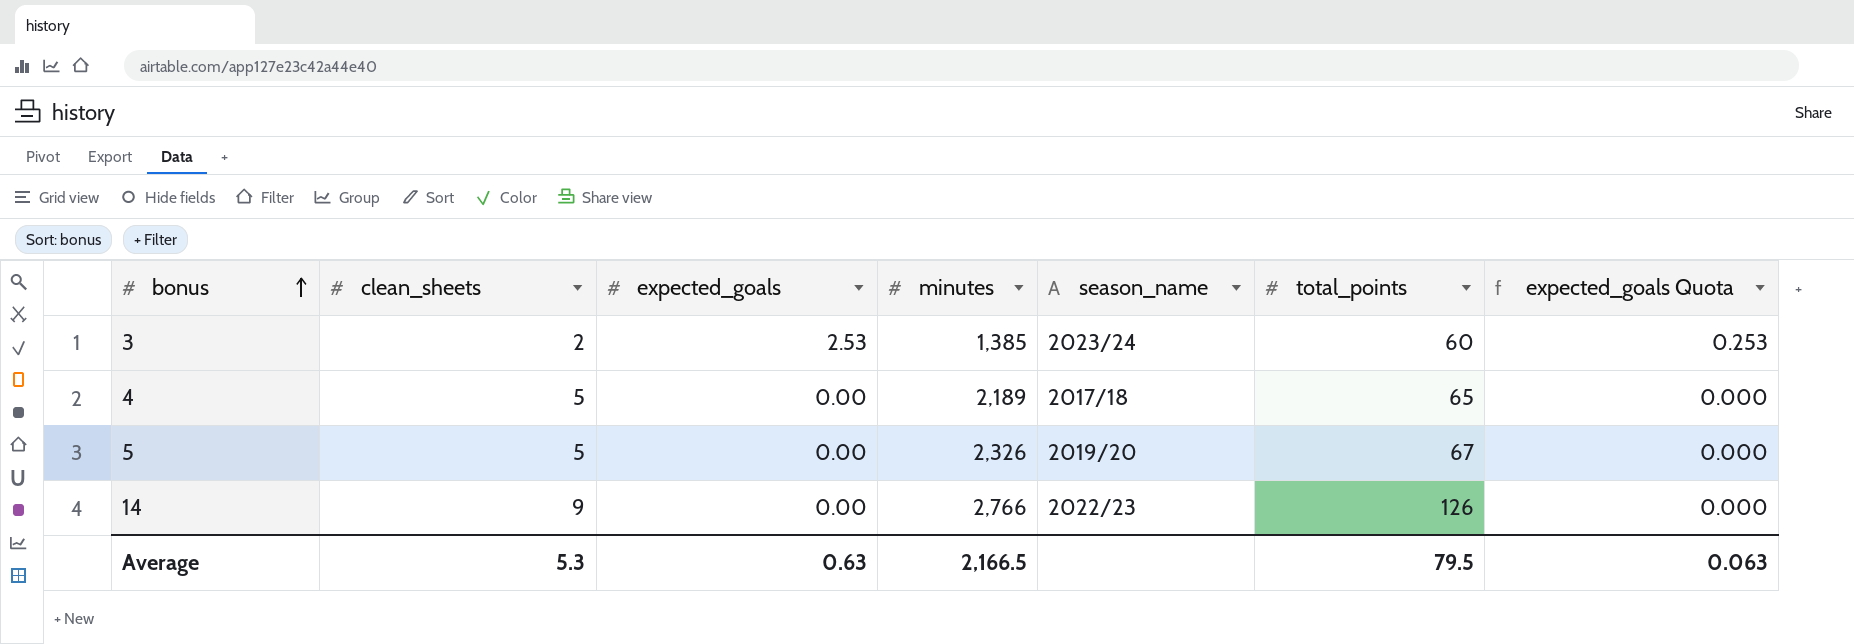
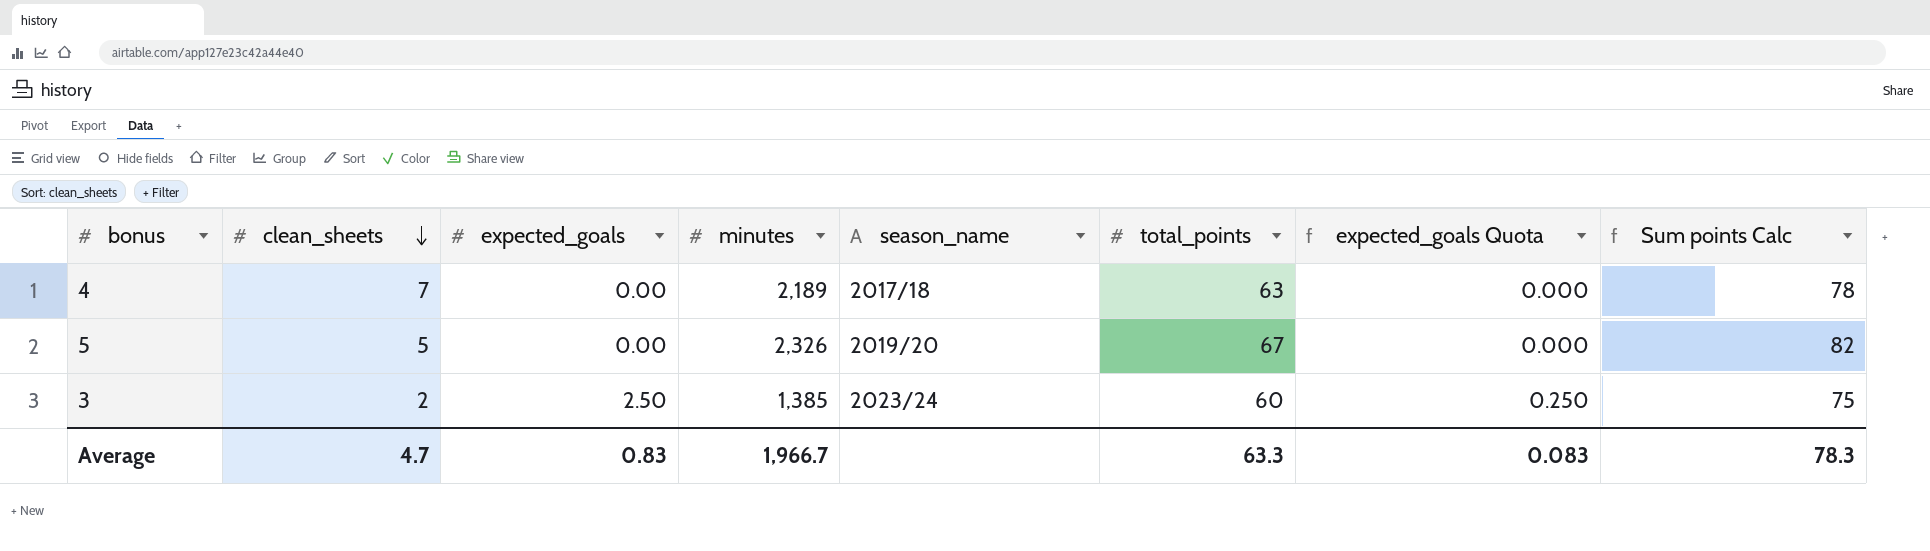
row order: bonus ascending -> clean_sheets descending
column Sum points Calc | formula: none -> [total_points] + 15
row 14: 9 | 0.00 | 2,766 | 2022/23 | 126 | 0.000 -> none
4 | clean_sheets: 5 -> 7
4 | total_points: 65 -> 63
3 | expected_goals: 2.53 -> 2.50
3 | expected_goals Quota: 0.253 -> 0.250
Average | clean_sheets: 5.3 -> 4.7
Average | expected_goals: 0.63 -> 0.83
Average | minutes: 2,166.5 -> 1,966.7
Average | total_points: 79.5 -> 63.3
Average | expected_goals Quota: 0.063 -> 0.083

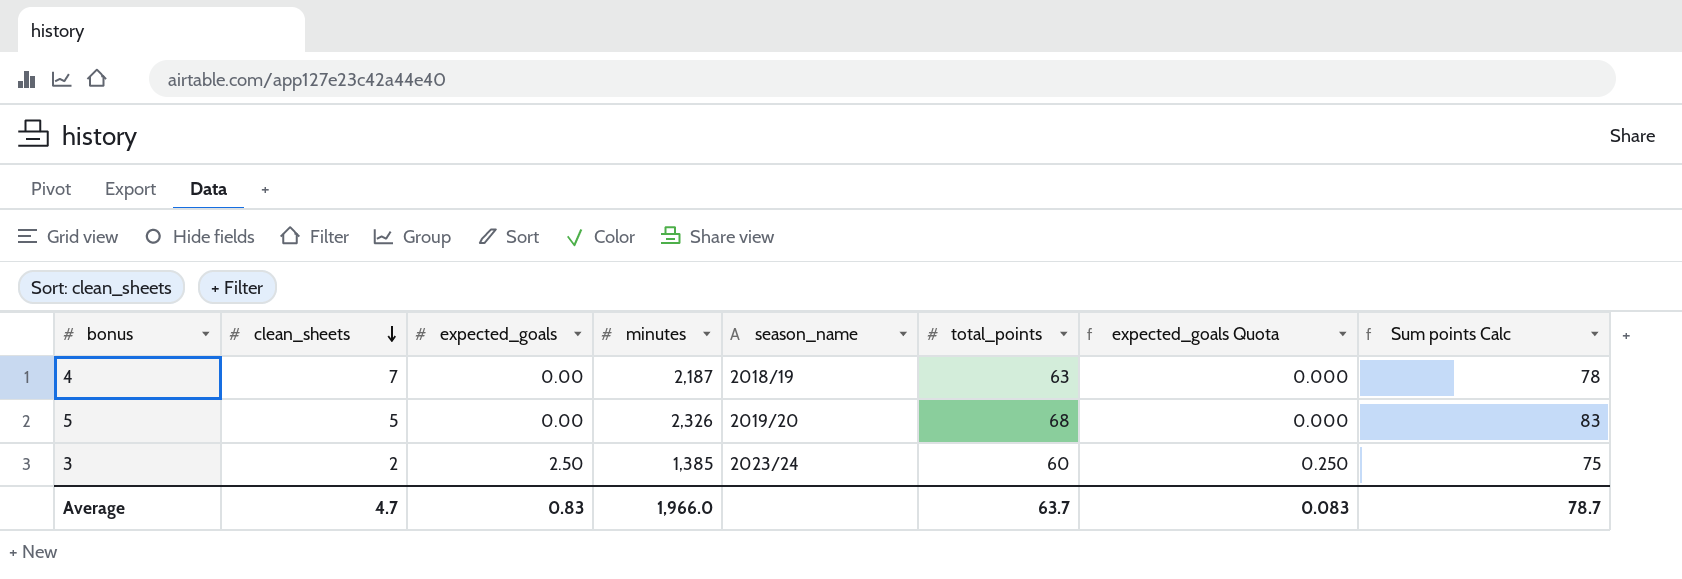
4 | minutes: 2,189 -> 2,187
4 | season_name: 2017/18 -> 2018/19
5 | total_points: 67 -> 68
5 | Sum points Calc: 82 -> 83
Average | minutes: 1,966.7 -> 1,966.0
Average | total_points: 63.3 -> 63.7
Average | Sum points Calc: 78.3 -> 78.7

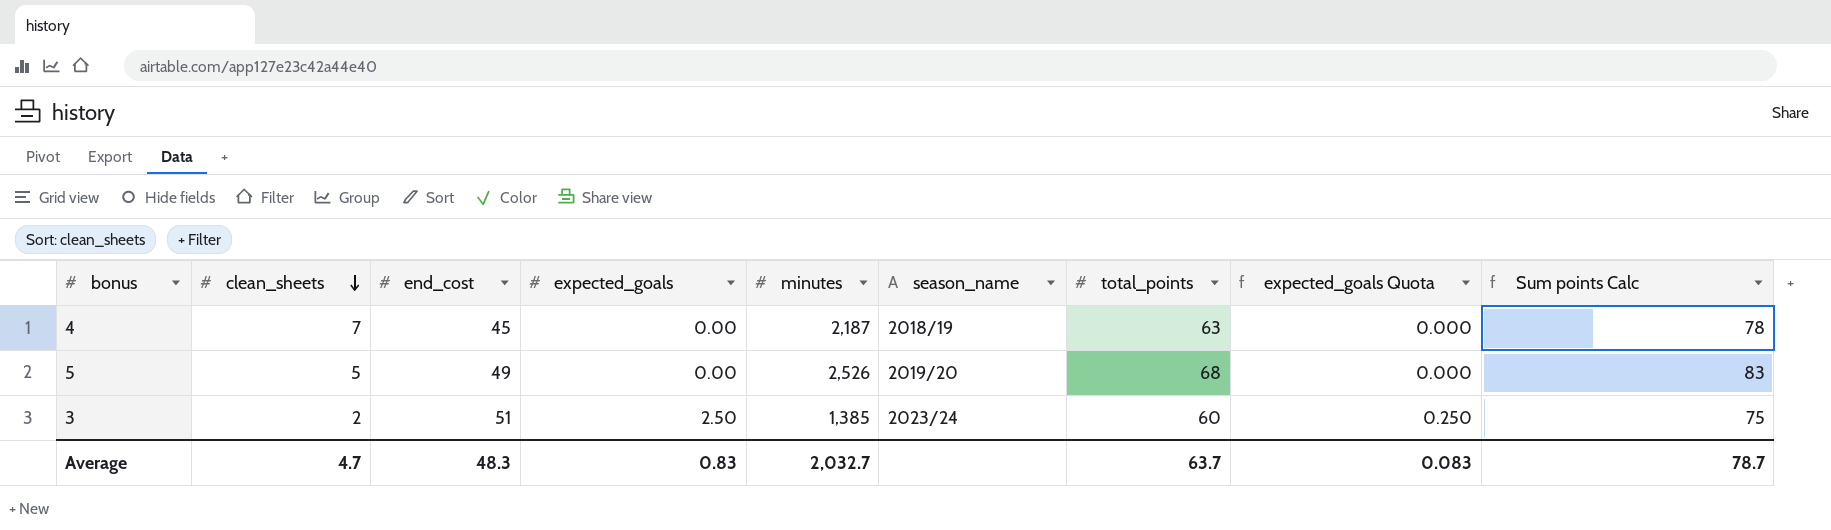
column end_cost | position: none -> 3
5 | minutes: 2,326 -> 2,526
Average | minutes: 1,966.0 -> 2,032.7

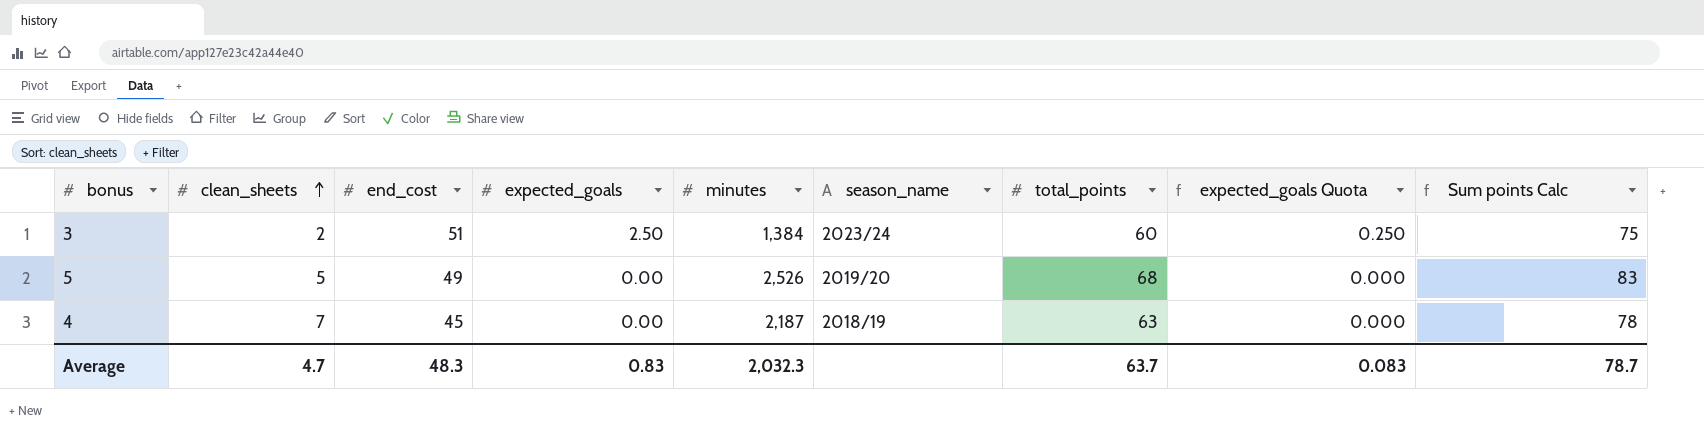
row order: clean_sheets descending -> clean_sheets ascending
3 | minutes: 1,385 -> 1,384
Average | minutes: 2,032.7 -> 2,032.3

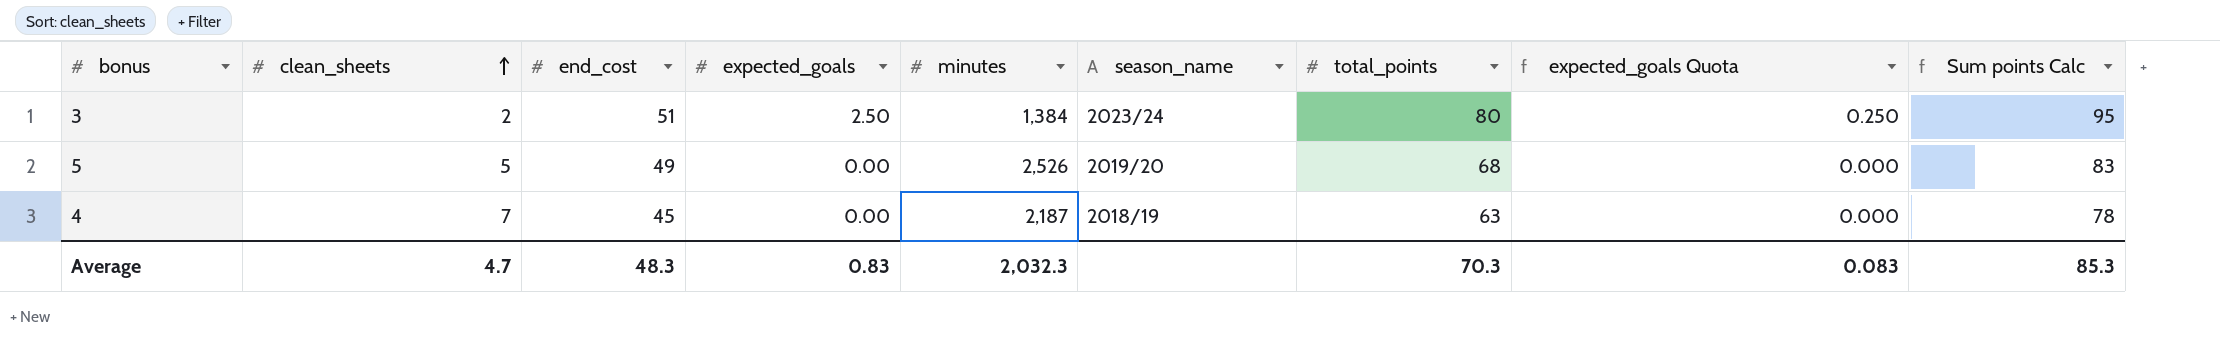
3 | total_points: 60 -> 80
3 | Sum points Calc: 75 -> 95
Average | total_points: 63.7 -> 70.3
Average | Sum points Calc: 78.7 -> 85.3

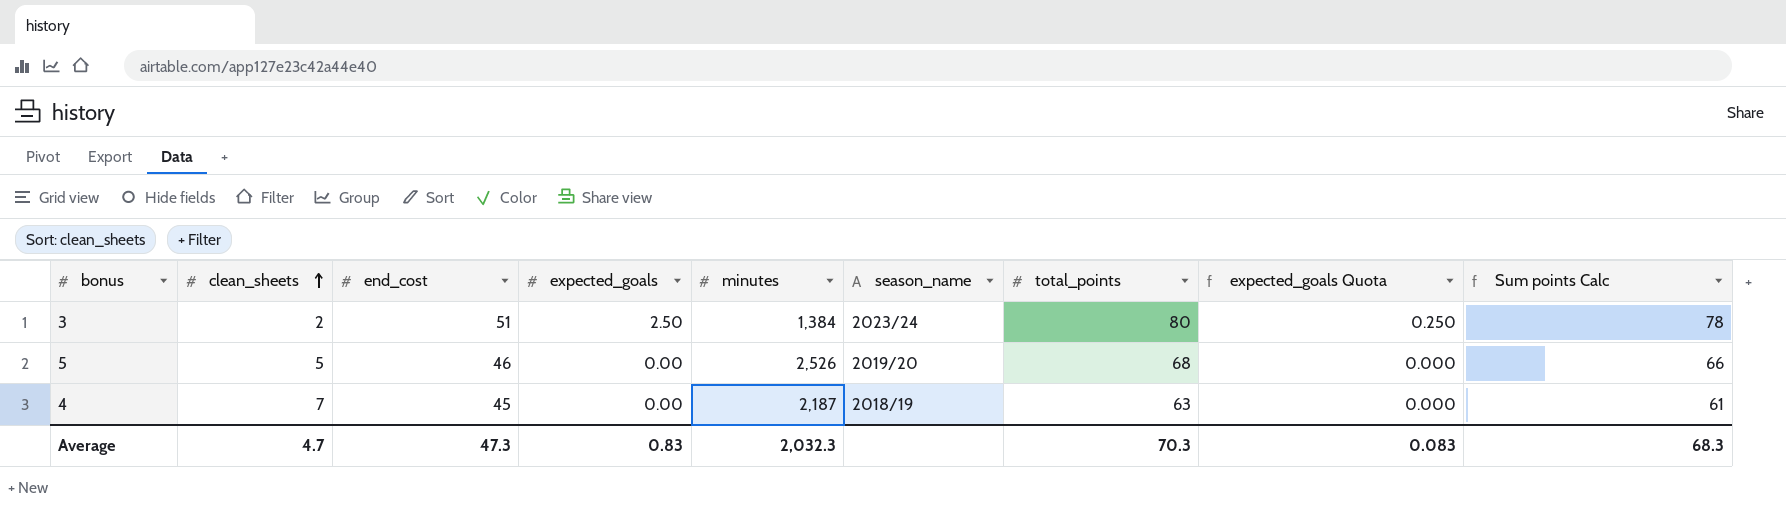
column Sum points Calc | formula: [total_points] + 15 -> [total_points] - 2
5 | end_cost: 49 -> 46
Average | end_cost: 48.3 -> 47.3
Average | Sum points Calc: 85.3 -> 68.3

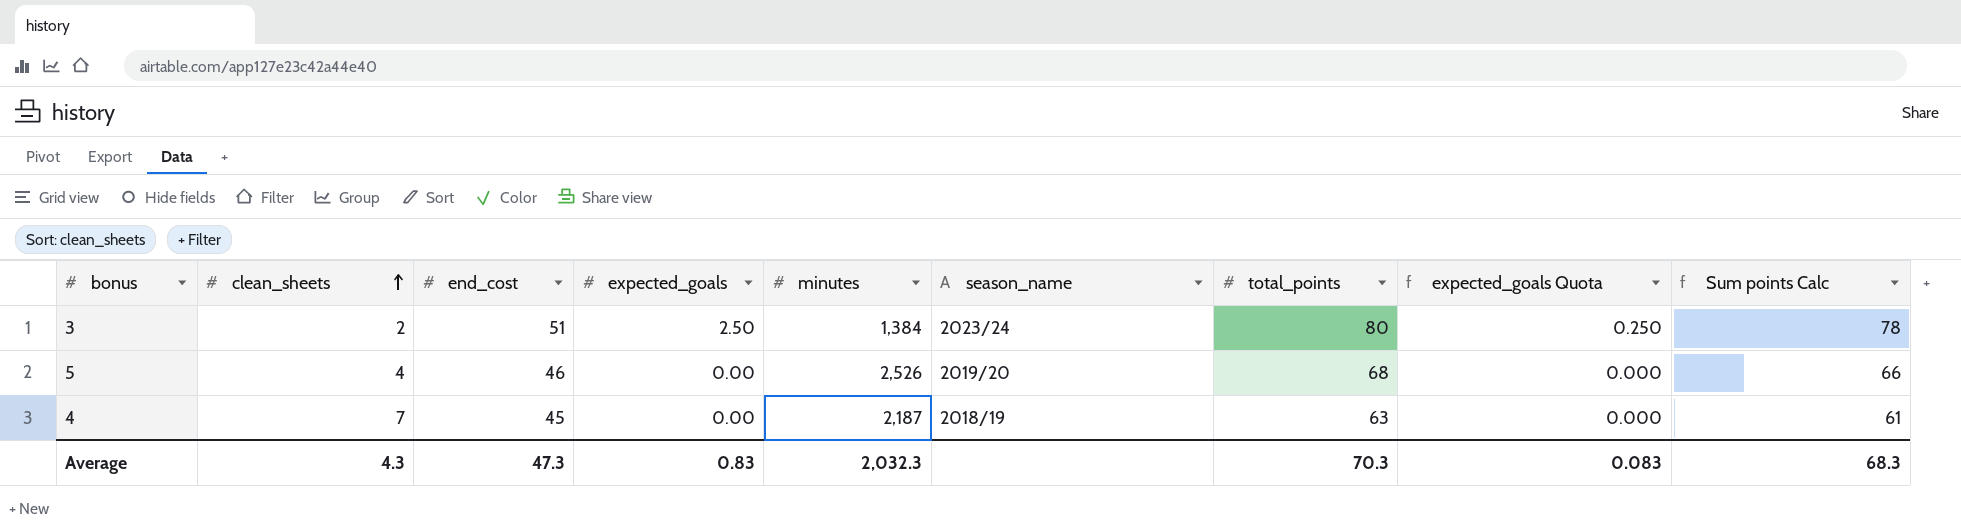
5 | clean_sheets: 5 -> 4
Average | clean_sheets: 4.7 -> 4.3

